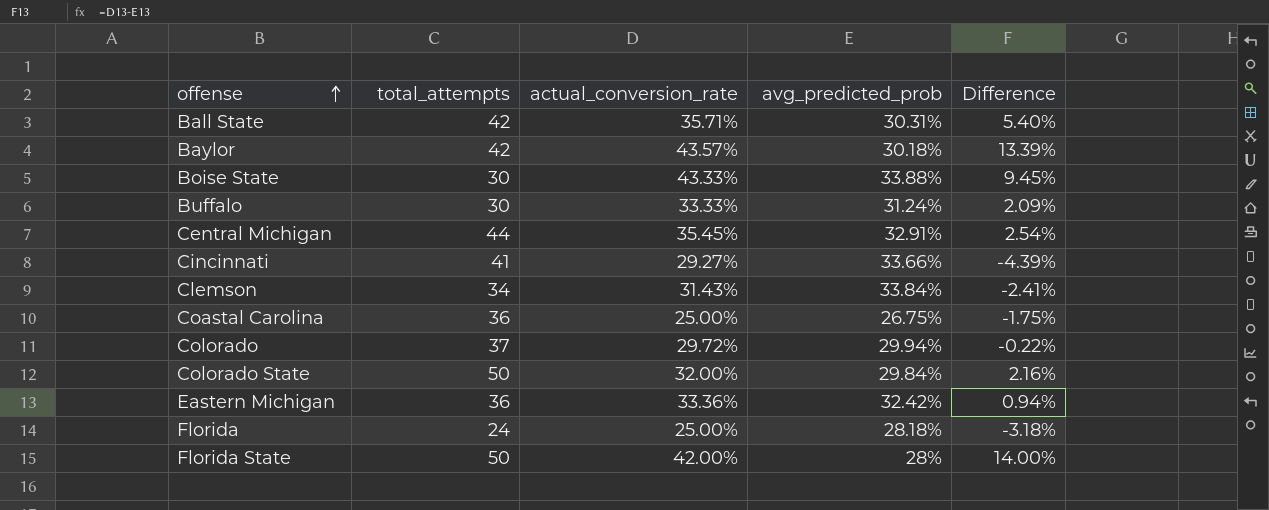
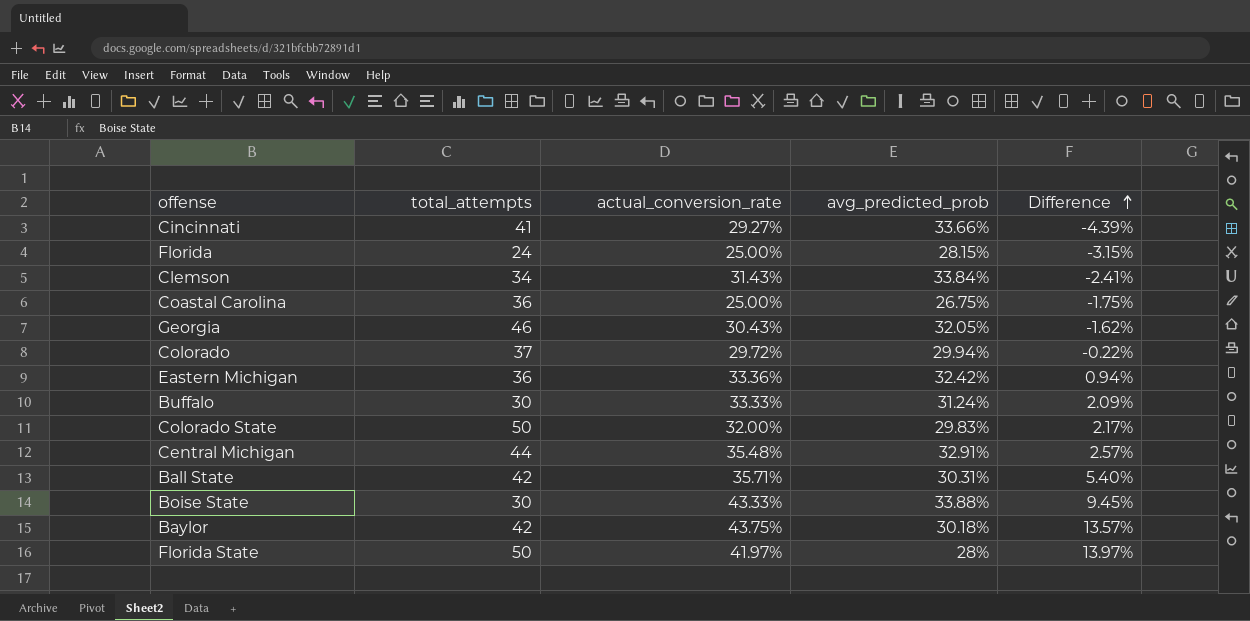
row order: offense ascending -> Difference ascending
Florida | avg_predicted_prob: 28.18% -> 28.15%
Florida | Difference: -3.18% -> -3.15%
row Georgia: none -> 46 | 30.43% | 32.05% | -1.62%
Colorado State | avg_predicted_prob: 29.84% -> 29.83%
Colorado State | Difference: 2.16% -> 2.17%
Central Michigan | actual_conversion_rate: 35.45% -> 35.48%
Central Michigan | Difference: 2.54% -> 2.57%
Baylor | actual_conversion_rate: 43.57% -> 43.75%
Baylor | Difference: 13.39% -> 13.57%
Florida State | actual_conversion_rate: 42.00% -> 41.97%
Florida State | Difference: 14.00% -> 13.97%

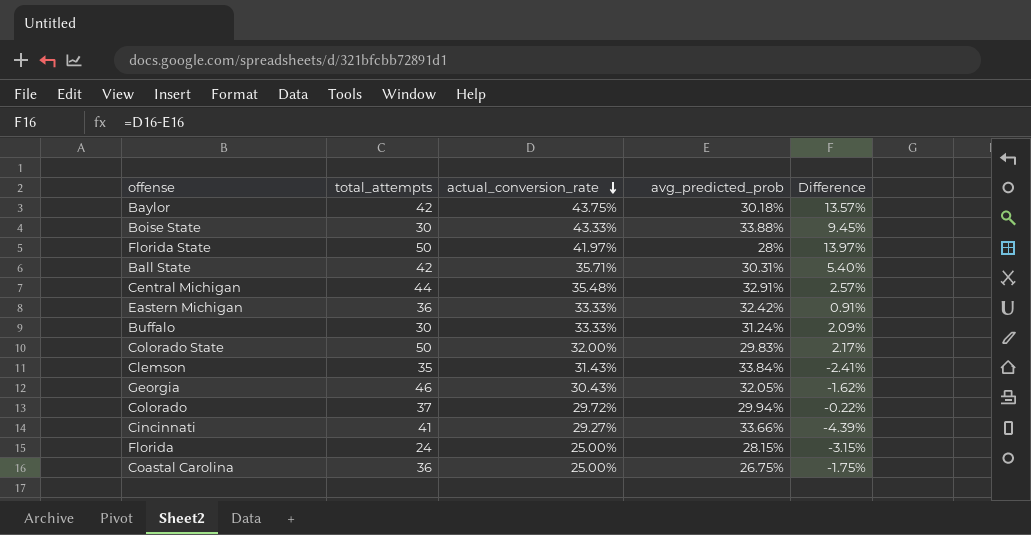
row order: Difference ascending -> actual_conversion_rate descending
Eastern Michigan | actual_conversion_rate: 33.36% -> 33.33%
Eastern Michigan | Difference: 0.94% -> 0.91%
Clemson | total_attempts: 34 -> 35

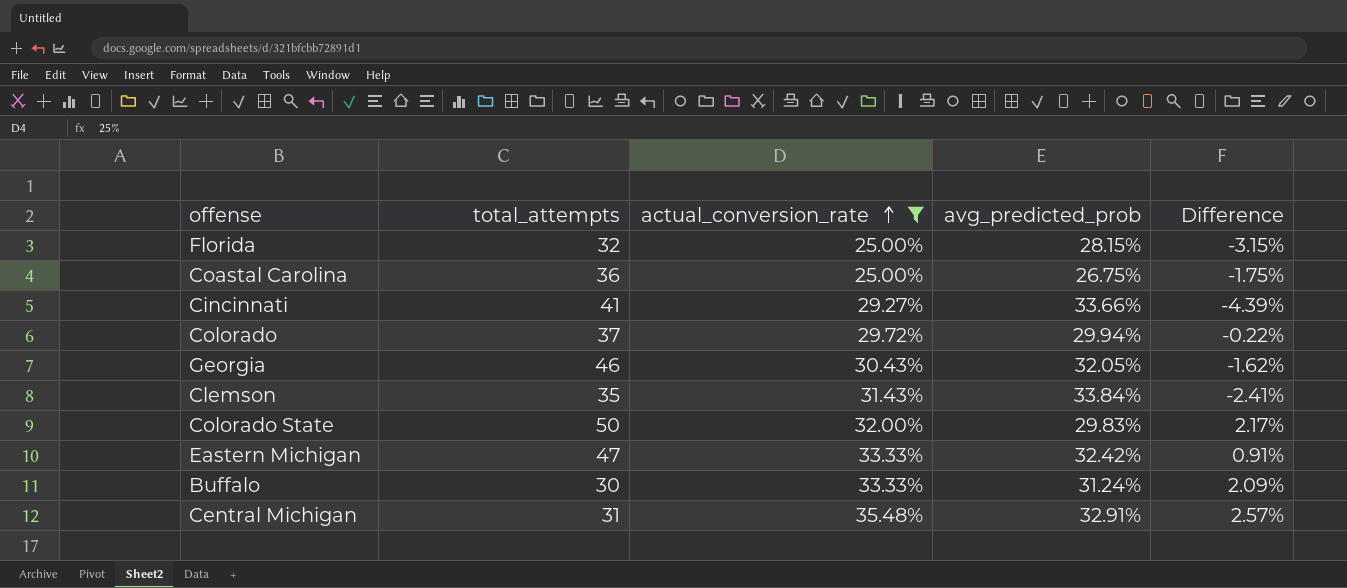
filter: none -> actual_conversion_rate <= 35.48%
row order: actual_conversion_rate descending -> actual_conversion_rate ascending
Florida | total_attempts: 24 -> 32
Eastern Michigan | total_attempts: 36 -> 47
Central Michigan | total_attempts: 44 -> 31

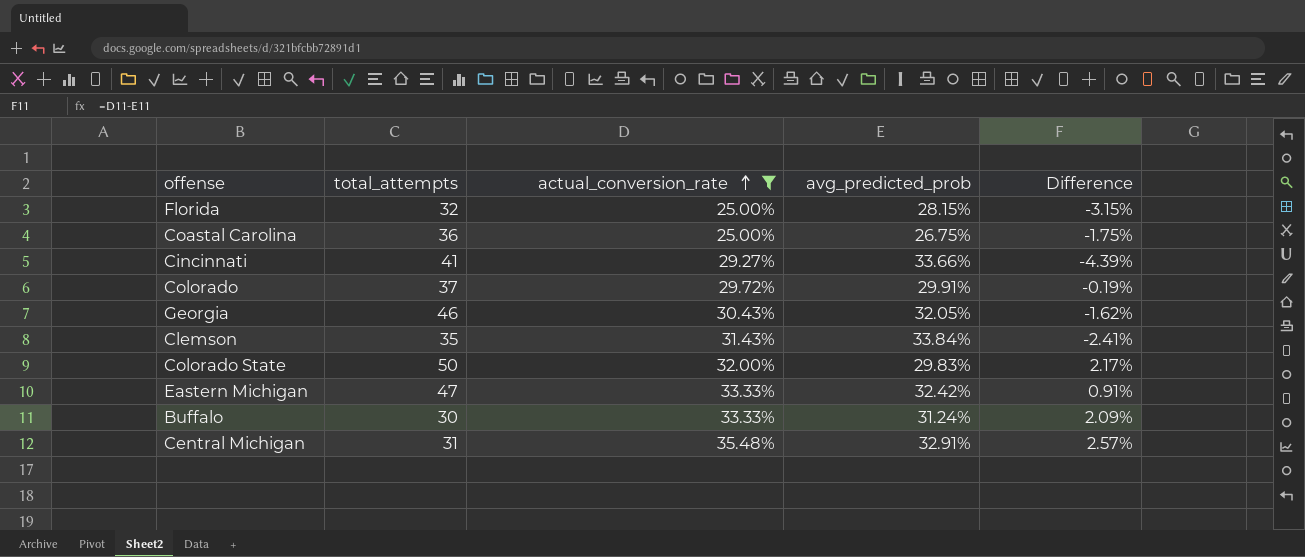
Colorado | avg_predicted_prob: 29.94% -> 29.91%
Colorado | Difference: -0.22% -> -0.19%

